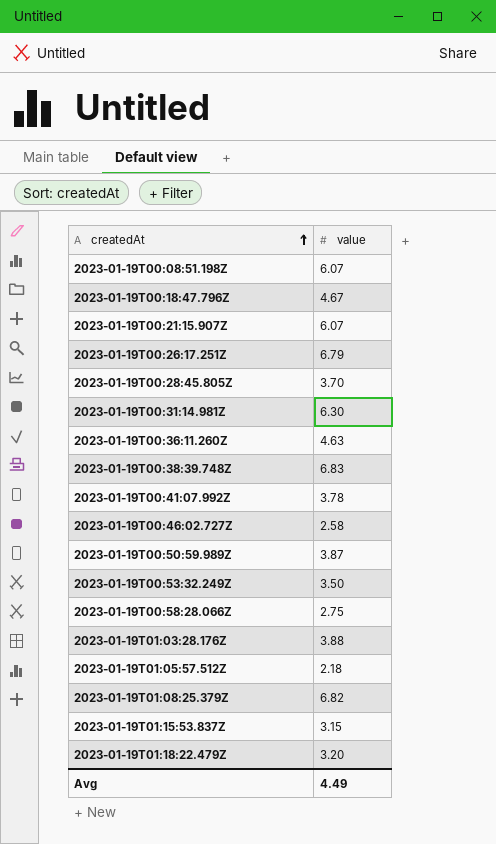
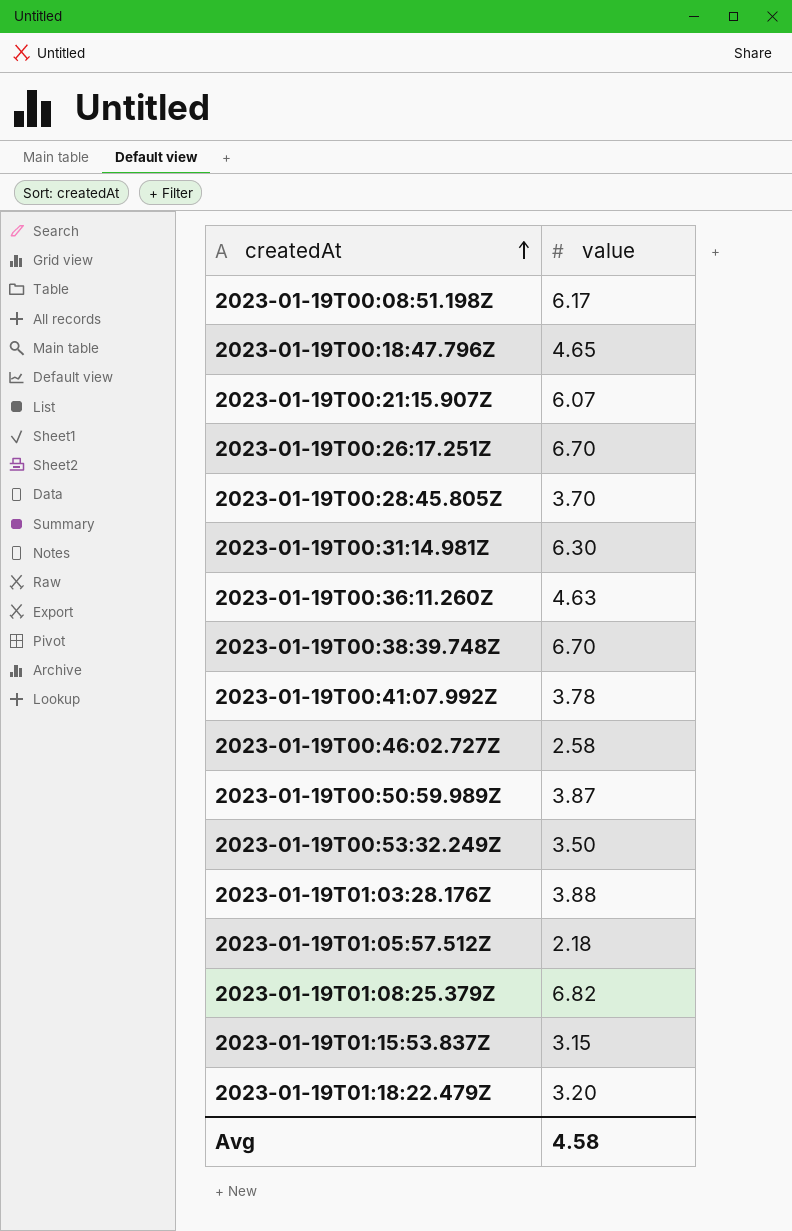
row 2023-01-19T00:58:28.066Z: 2.75 -> none
2023-01-19T00:08:51.198Z | value: 6.07 -> 6.17
2023-01-19T00:18:47.796Z | value: 4.67 -> 4.65
2023-01-19T00:26:17.251Z | value: 6.79 -> 6.70
2023-01-19T00:38:39.748Z | value: 6.83 -> 6.70
Avg | value: 4.49 -> 4.58

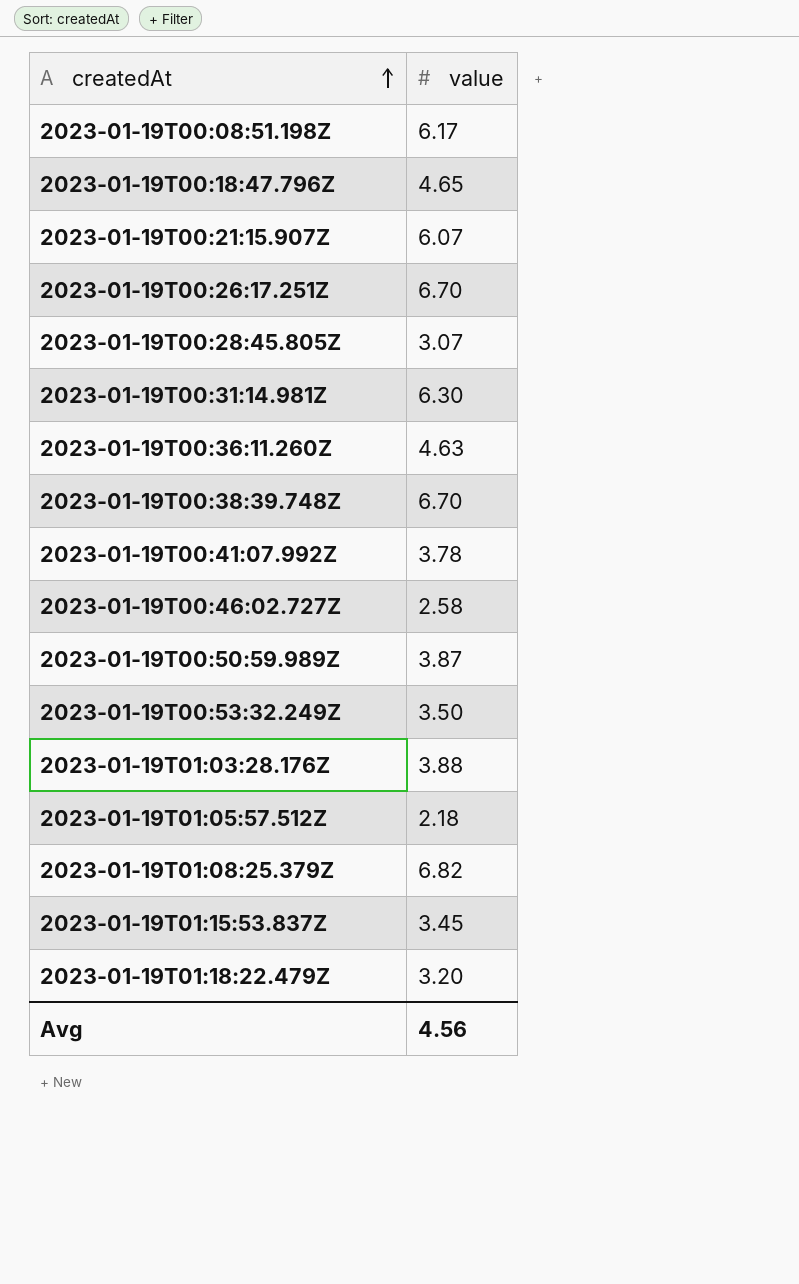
2023-01-19T00:28:45.805Z | value: 3.70 -> 3.07
2023-01-19T01:15:53.837Z | value: 3.15 -> 3.45
Avg | value: 4.58 -> 4.56

